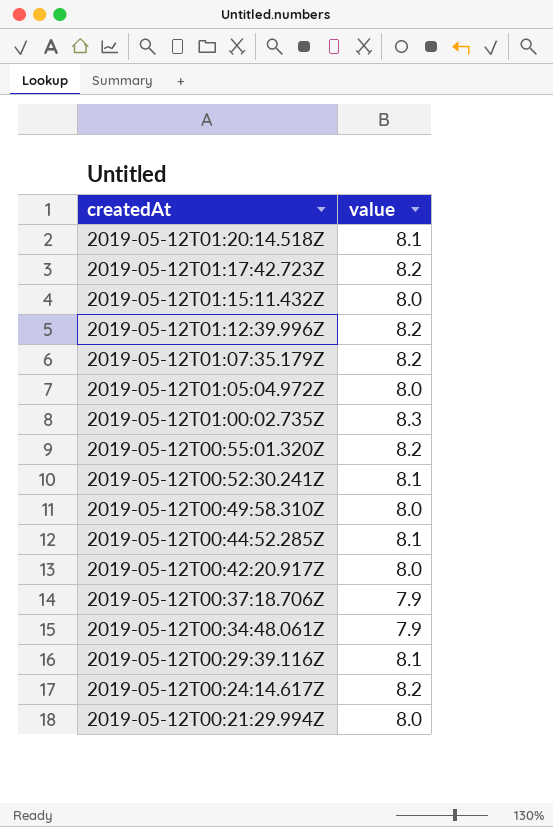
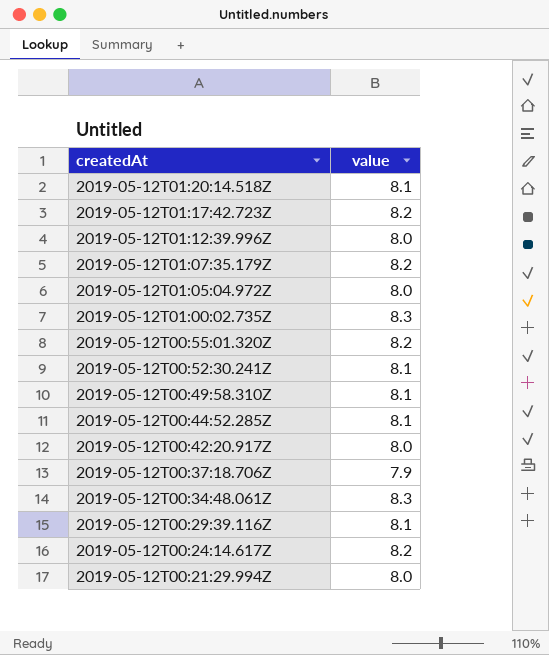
row 2019-05-12T01:15:11.432Z: 8.0 -> none
2019-05-12T01:12:39.996Z | value: 8.2 -> 8.0
2019-05-12T00:49:58.310Z | value: 8.0 -> 8.1
2019-05-12T00:34:48.061Z | value: 7.9 -> 8.3

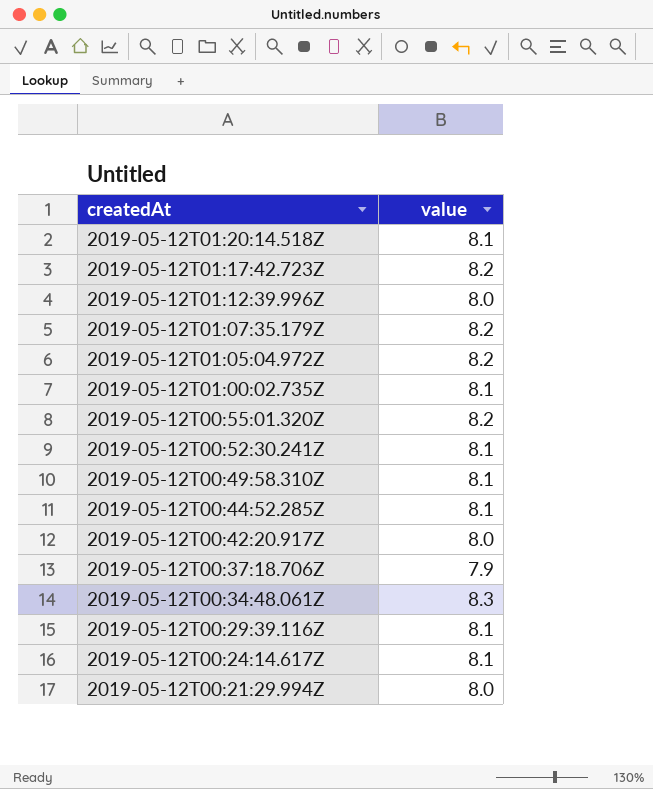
2019-05-12T01:05:04.972Z | value: 8.0 -> 8.2
2019-05-12T01:00:02.735Z | value: 8.3 -> 8.1
2019-05-12T00:24:14.617Z | value: 8.2 -> 8.1

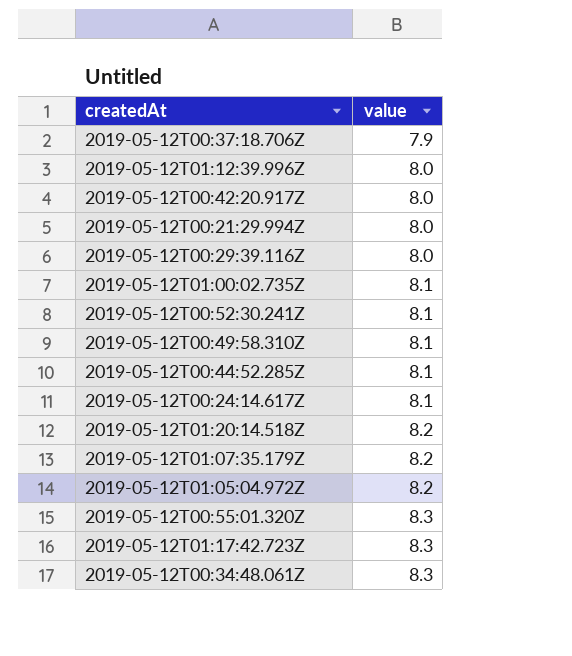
row order: createdAt descending -> value ascending
2019-05-12T00:29:39.116Z | value: 8.1 -> 8.0
2019-05-12T01:20:14.518Z | value: 8.1 -> 8.2
2019-05-12T00:55:01.320Z | value: 8.2 -> 8.3
2019-05-12T01:17:42.723Z | value: 8.2 -> 8.3

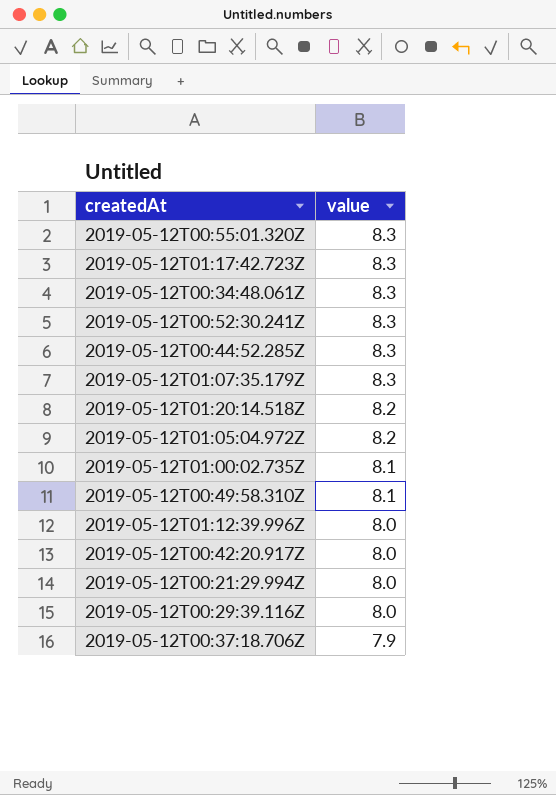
row order: value ascending -> value descending
row 2019-05-12T00:24:14.617Z: 8.1 -> none
2019-05-12T00:52:30.241Z | value: 8.1 -> 8.3
2019-05-12T00:44:52.285Z | value: 8.1 -> 8.3
2019-05-12T01:07:35.179Z | value: 8.2 -> 8.3

